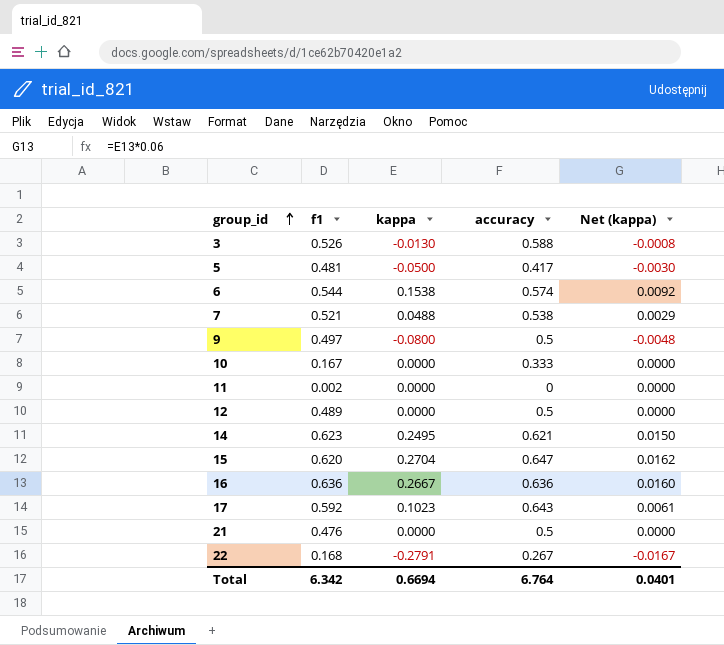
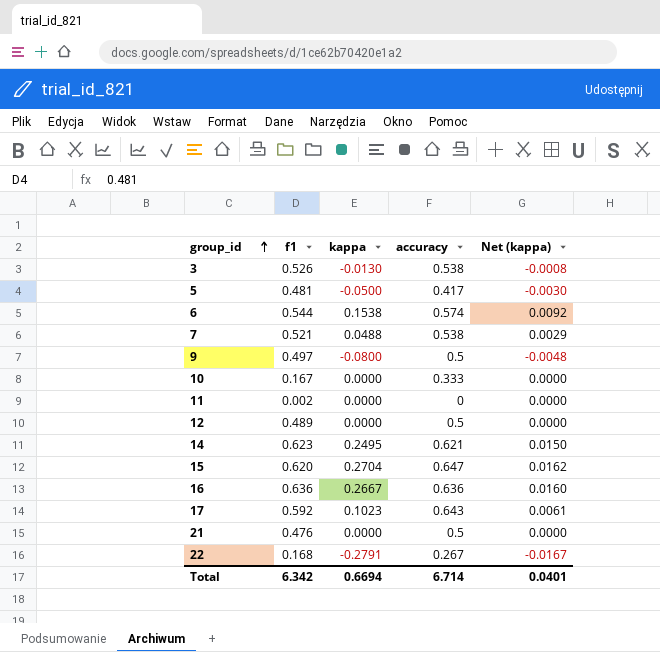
3 | accuracy: 0.588 -> 0.538
Total | accuracy: 6.764 -> 6.714

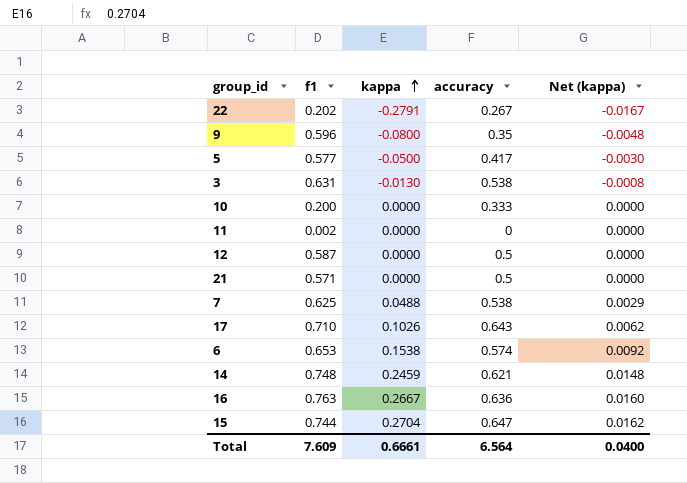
row order: group_id ascending -> kappa ascending
22 | f1: 0.168 -> 0.202
9 | f1: 0.497 -> 0.596
9 | accuracy: 0.5 -> 0.35
5 | f1: 0.481 -> 0.577
3 | f1: 0.526 -> 0.631
10 | f1: 0.167 -> 0.200
12 | f1: 0.489 -> 0.587
21 | f1: 0.476 -> 0.571
7 | f1: 0.521 -> 0.625
17 | f1: 0.592 -> 0.710
17 | kappa: 0.1023 -> 0.1026
17 | Net (kappa): 0.0061 -> 0.0062
6 | f1: 0.544 -> 0.653
14 | f1: 0.623 -> 0.748
14 | kappa: 0.2495 -> 0.2459
14 | Net (kappa): 0.0150 -> 0.0148
16 | f1: 0.636 -> 0.763
15 | f1: 0.620 -> 0.744
Total | f1: 6.342 -> 7.609
Total | kappa: 0.6694 -> 0.6661
Total | accuracy: 6.714 -> 6.564
Total | Net (kappa): 0.0401 -> 0.0400

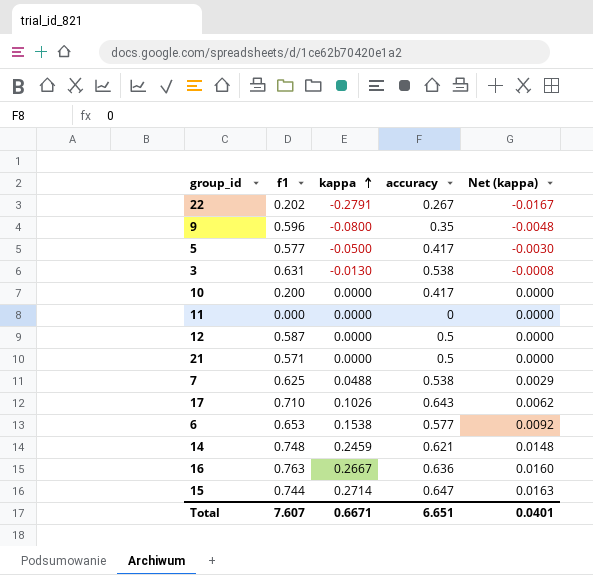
10 | accuracy: 0.333 -> 0.417
11 | f1: 0.002 -> 0.000
6 | accuracy: 0.574 -> 0.577
15 | kappa: 0.2704 -> 0.2714
15 | Net (kappa): 0.0162 -> 0.0163
Total | f1: 7.609 -> 7.607
Total | kappa: 0.6661 -> 0.6671
Total | accuracy: 6.564 -> 6.651
Total | Net (kappa): 0.0400 -> 0.0401

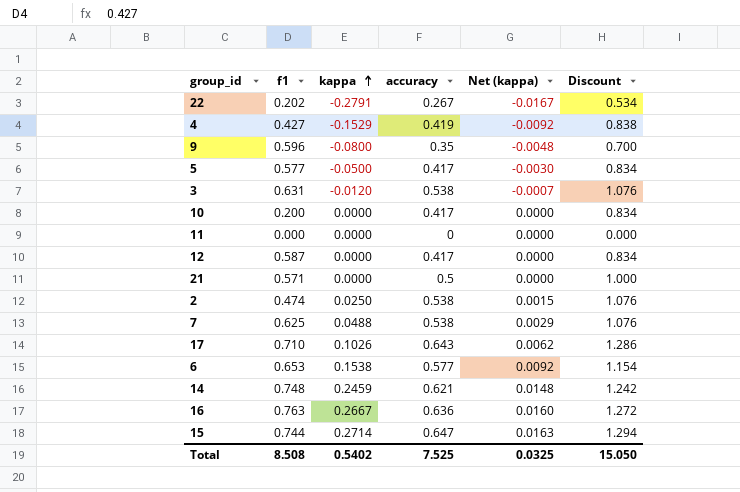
column Discount | formula: none -> [accuracy] * 2
row 4: none -> 0.427 | -0.1529 | 0.419 | -0.0092 | 0.838
3 | kappa: -0.0130 -> -0.0120
3 | Net (kappa): -0.0008 -> -0.0007
12 | accuracy: 0.5 -> 0.417
row 2: none -> 0.474 | 0.0250 | 0.538 | 0.0015 | 1.076
Total | f1: 7.607 -> 8.508
Total | kappa: 0.6671 -> 0.5402
Total | accuracy: 6.651 -> 7.525
Total | Net (kappa): 0.0401 -> 0.0325

